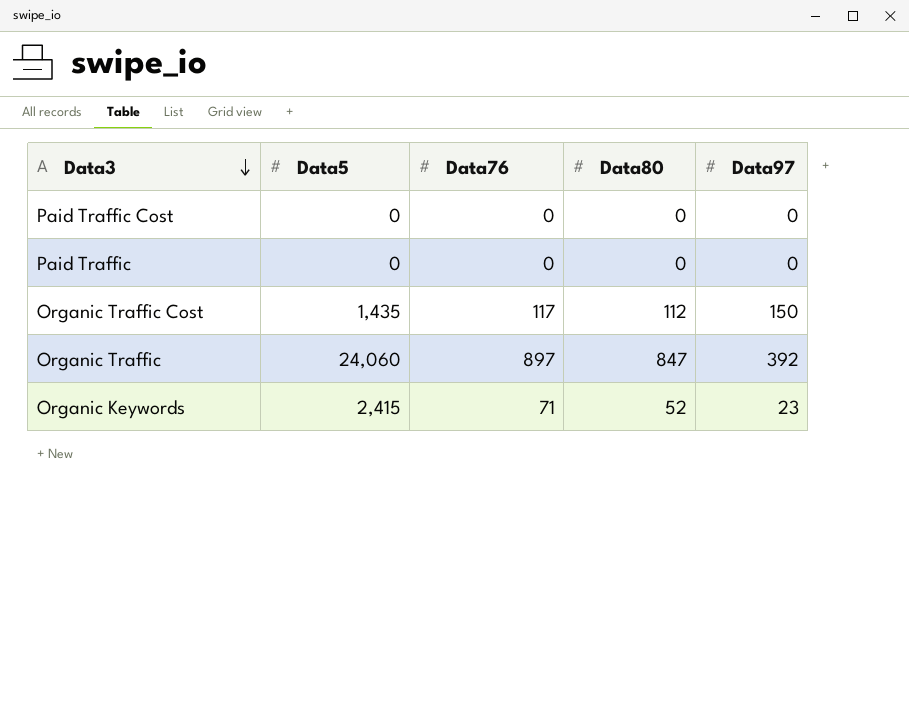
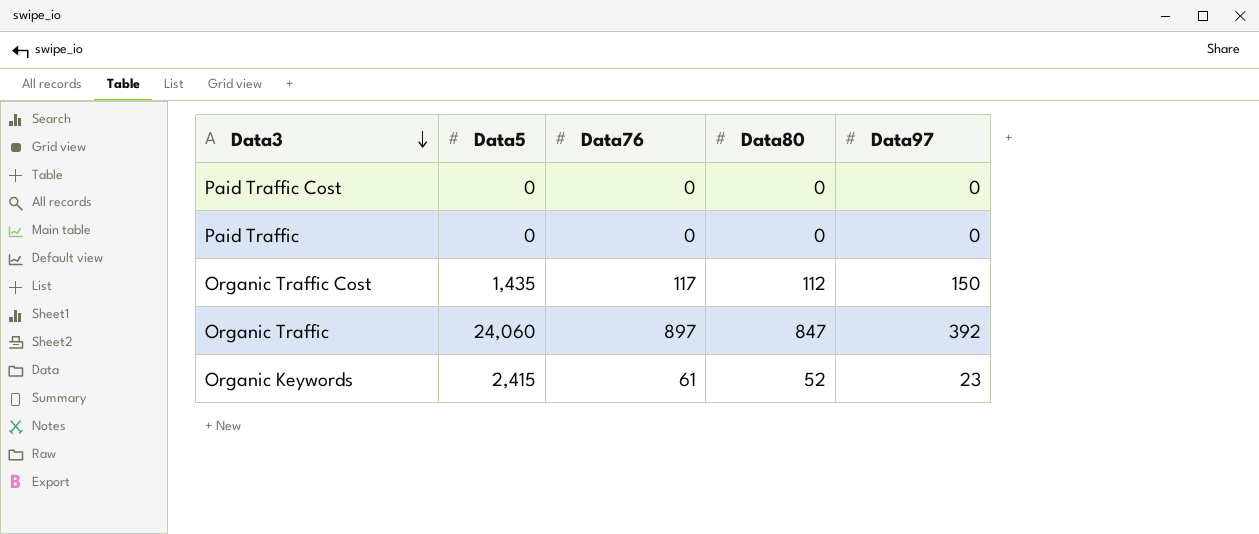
Organic Keywords | Data76: 71 -> 61

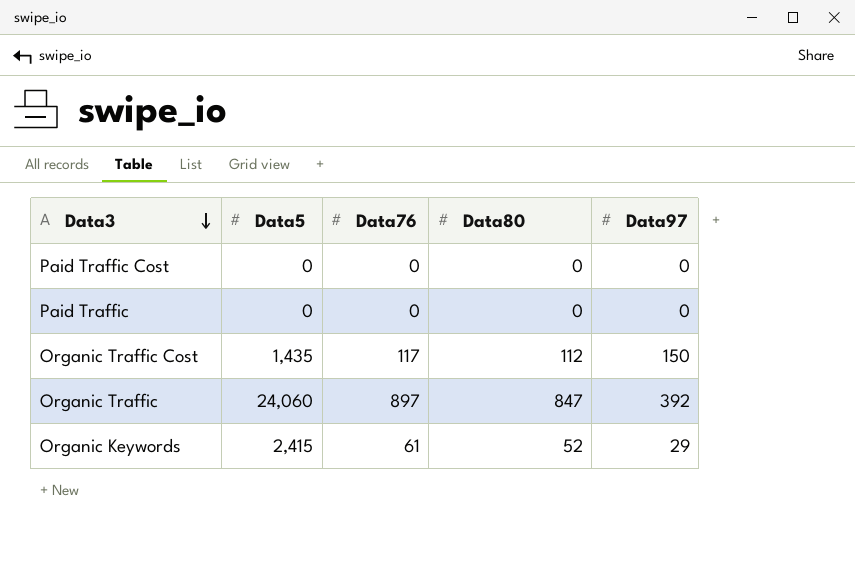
Organic Keywords | Data97: 23 -> 29

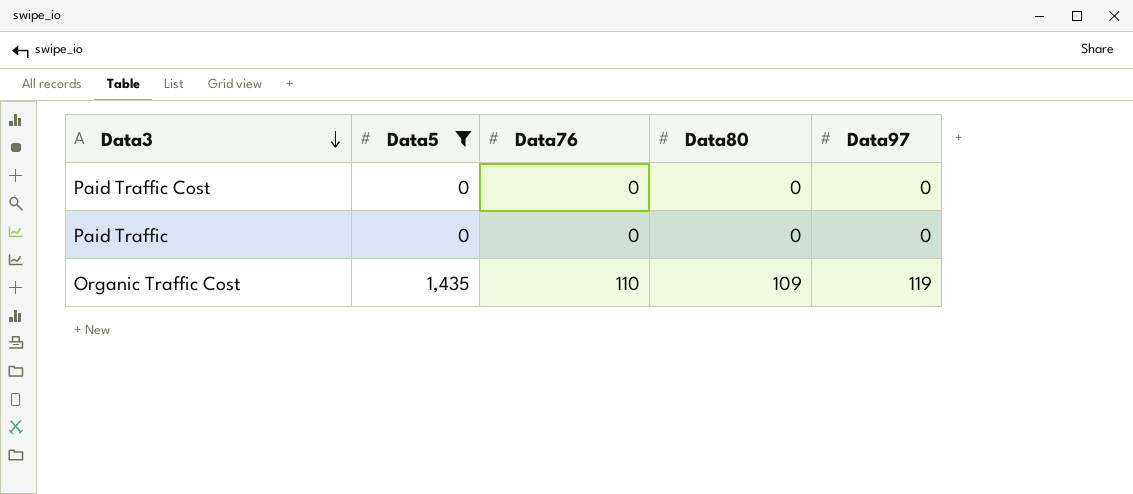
filter: none -> Data5 <= 1,435
Organic Traffic Cost | Data76: 117 -> 110
Organic Traffic Cost | Data80: 112 -> 109
Organic Traffic Cost | Data97: 150 -> 119

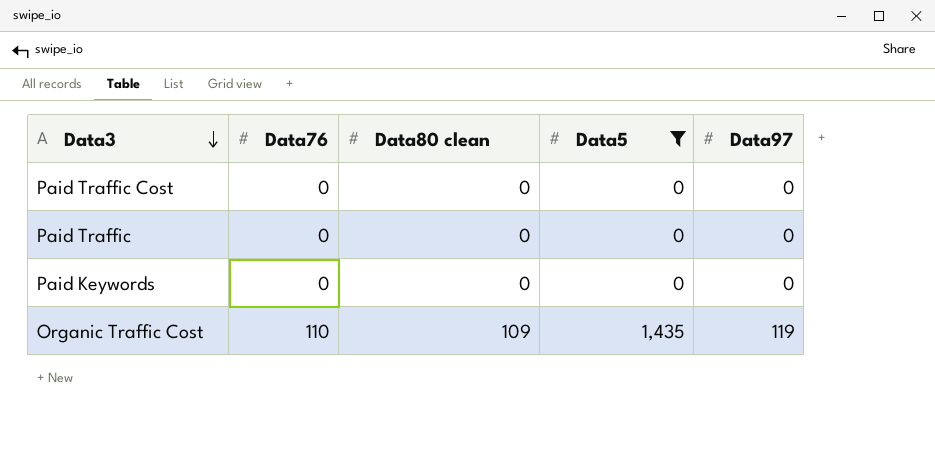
column name: Data80 -> Data80 clean
column Data5 | position: 2 -> 4
row Paid Keywords: none -> 0 | 0 | 0 | 0

